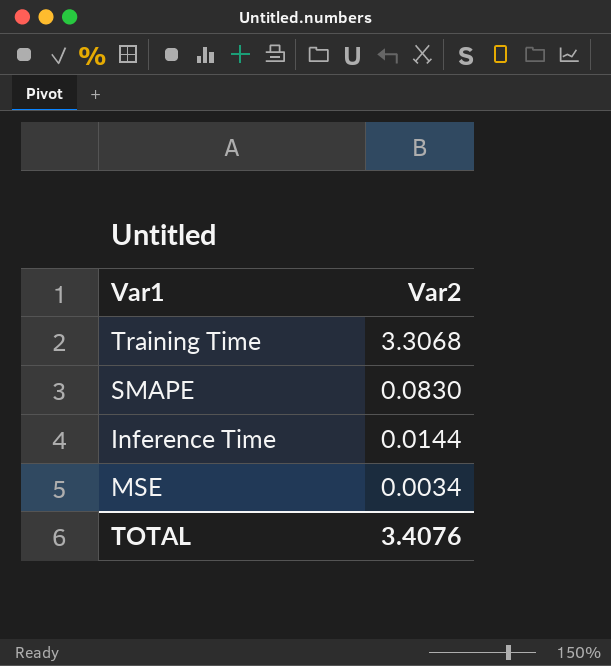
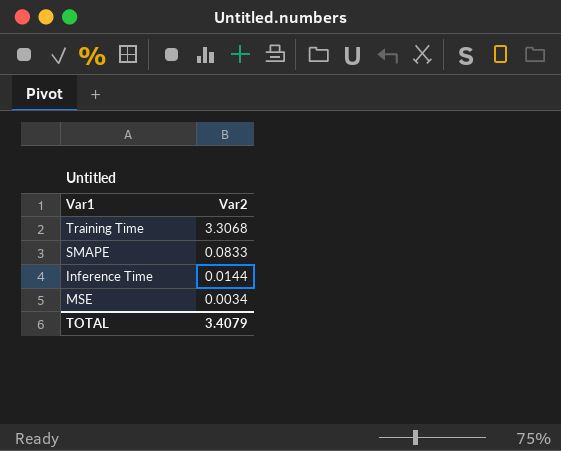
SMAPE | Var2: 0.0830 -> 0.0833
TOTAL | Var2: 3.4076 -> 3.4079

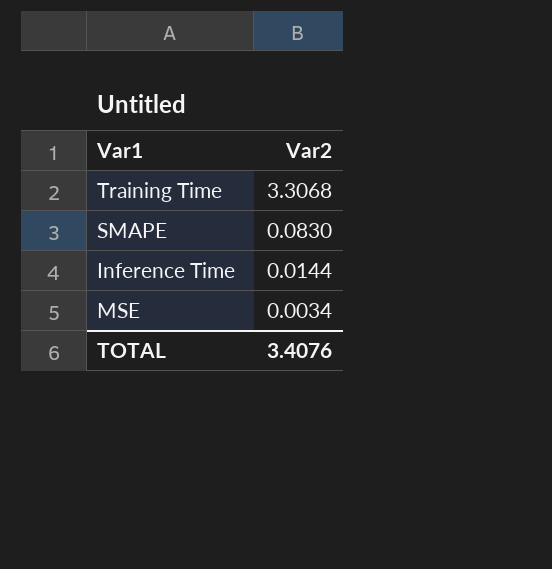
SMAPE | Var2: 0.0833 -> 0.0830
TOTAL | Var2: 3.4079 -> 3.4076

